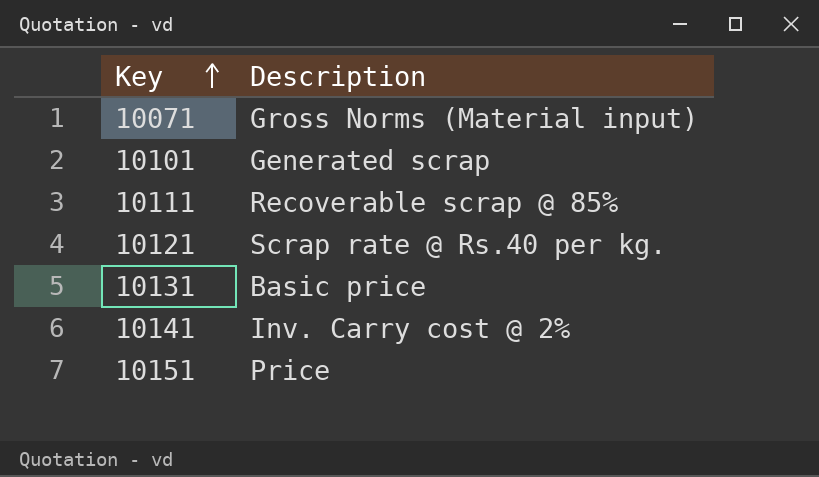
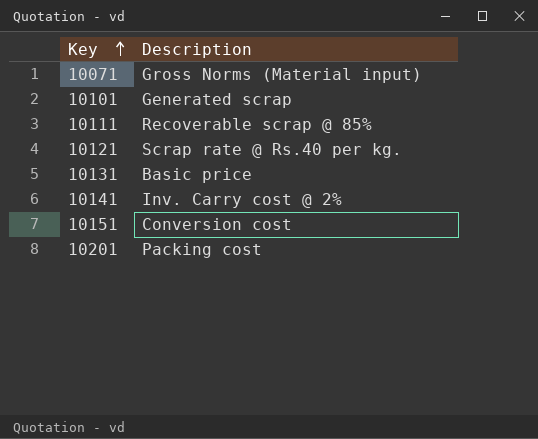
10151 | Description: Price -> Conversion cost
row 10201: none -> Packing cost

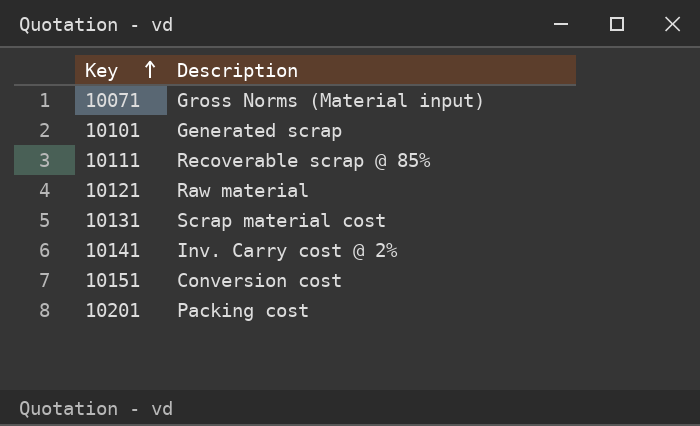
10121 | Description: Scrap rate @ Rs.40 per kg. -> Raw material
10131 | Description: Basic price -> Scrap material cost

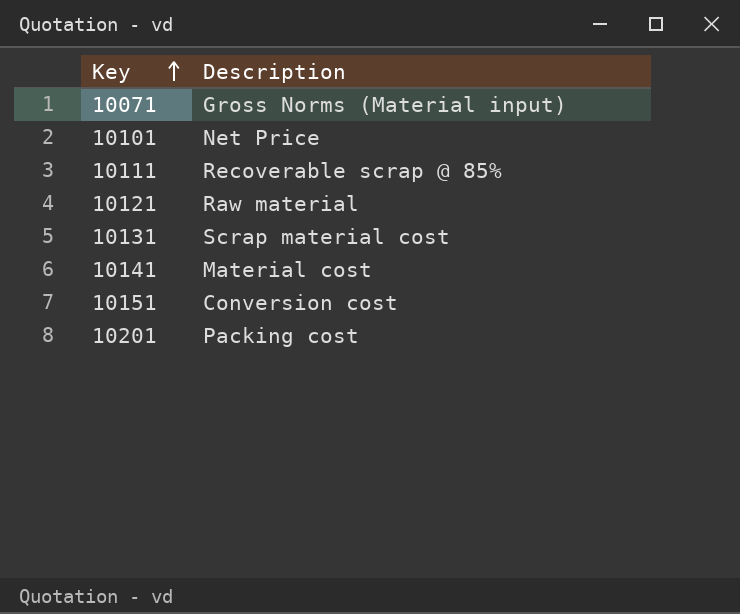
10101 | Description: Generated scrap -> Net Price
10141 | Description: Inv. Carry cost @ 2% -> Material cost

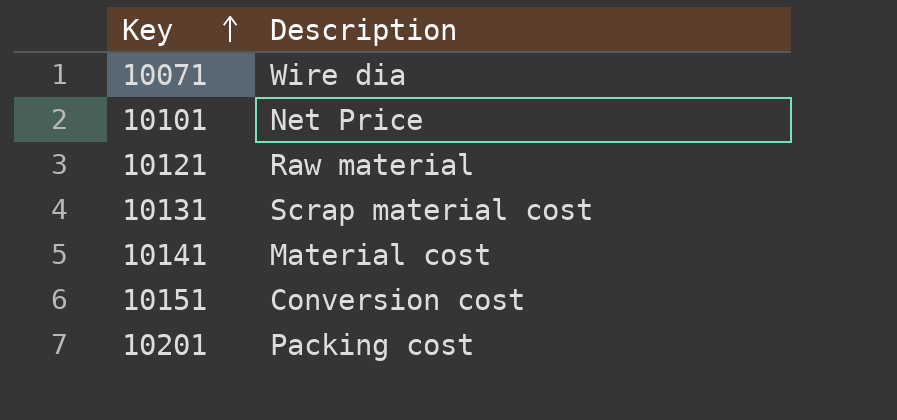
row 10111: Recoverable scrap @ 85% -> none
10071 | Description: Gross Norms (Material input) -> Wire dia

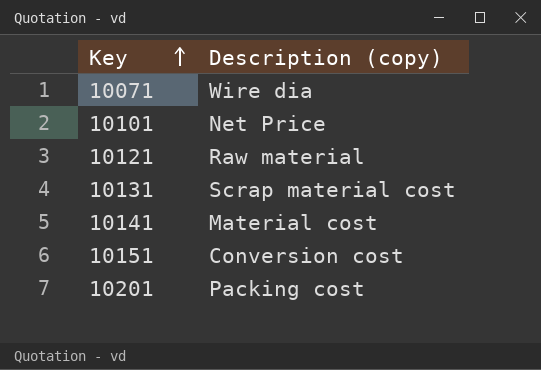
column name: Description -> Description (copy)

